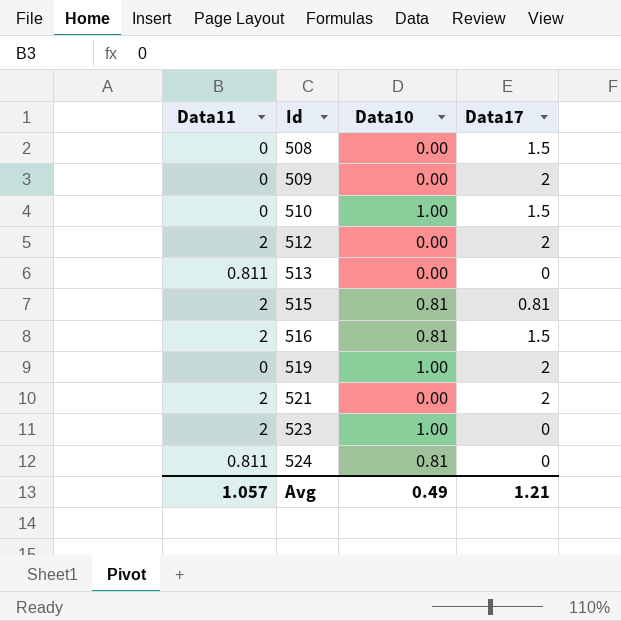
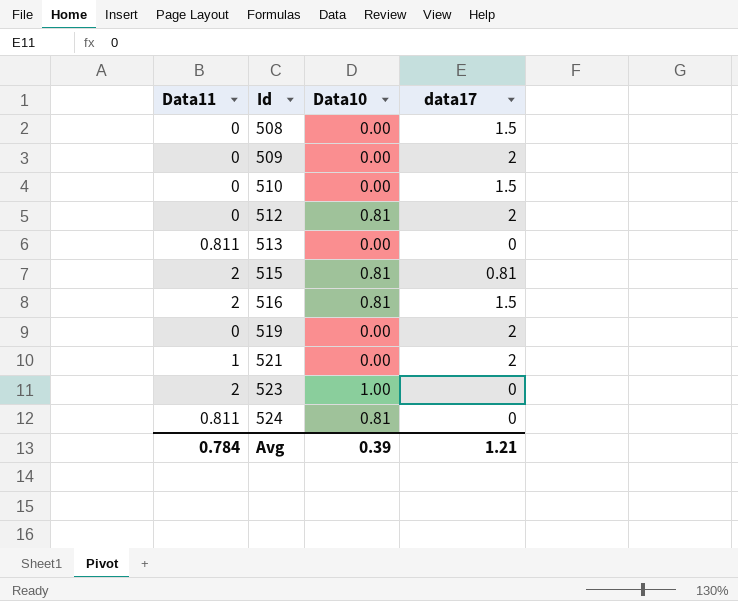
column name: Data17 -> data17
510 | Data10: 1.00 -> 0.00
512 | Data11: 2 -> 0
512 | Data10: 0.00 -> 0.81
519 | Data10: 1.00 -> 0.00
521 | Data11: 2 -> 1
Avg | Data11: 1.057 -> 0.784
Avg | Data10: 0.49 -> 0.39

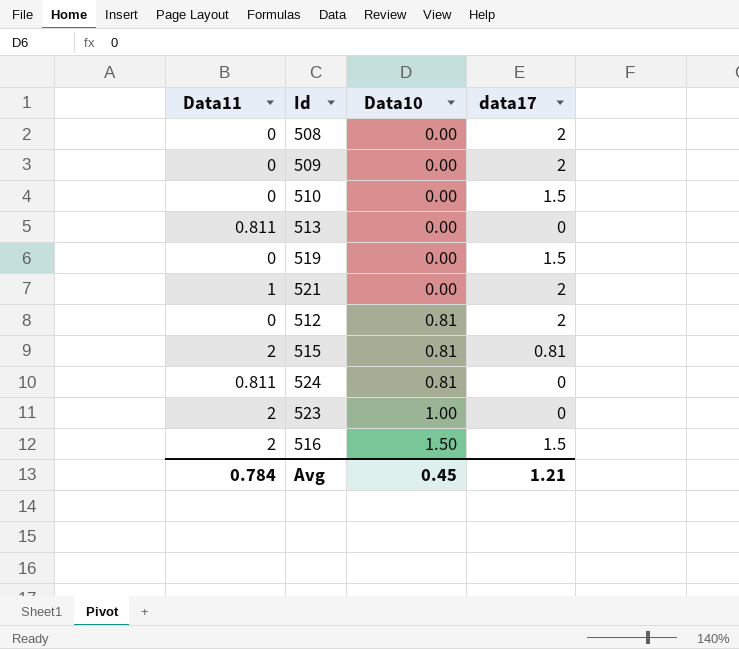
row order: Id ascending -> Data10 ascending
508 | data17: 1.5 -> 2
519 | data17: 2 -> 1.5
516 | Data10: 0.81 -> 1.50
Avg | Data10: 0.39 -> 0.45

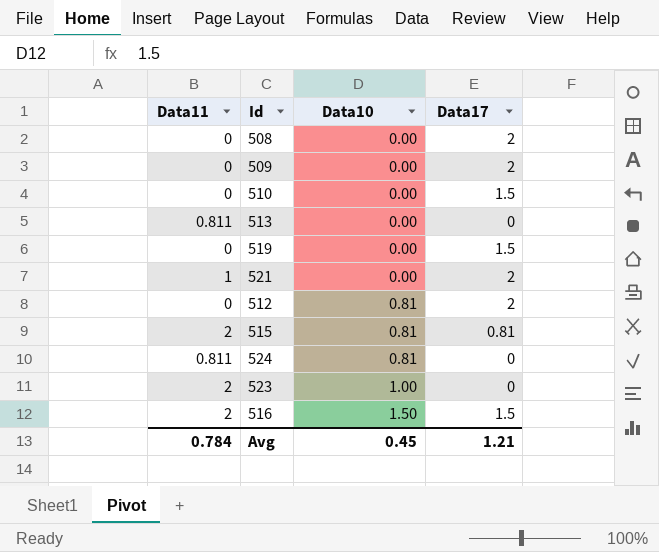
column name: data17 -> Data17

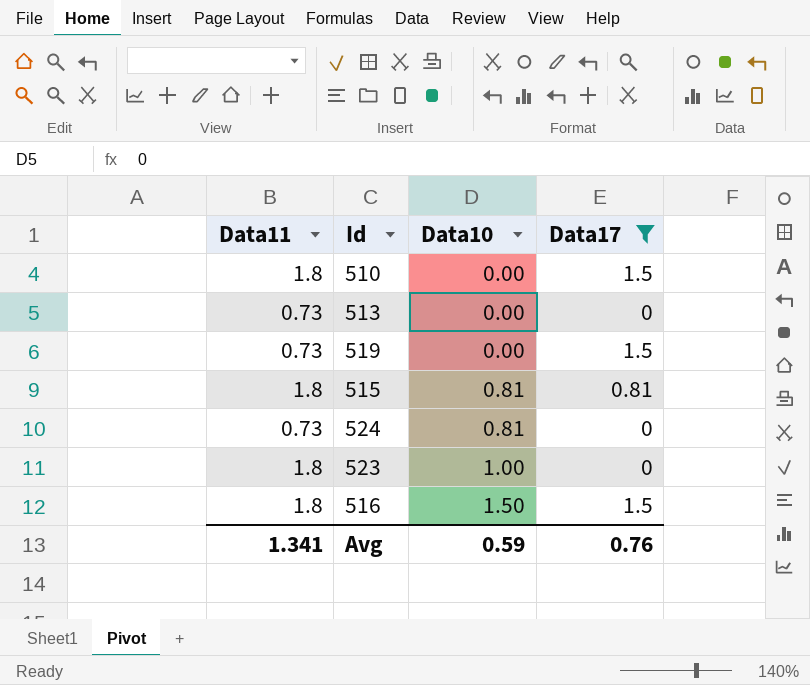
filter: none -> Data17 != 2
510 | Data11: 0 -> 1.8
513 | Data11: 0.811 -> 0.73
519 | Data11: 0 -> 0.73
515 | Data11: 2 -> 1.8
524 | Data11: 0.811 -> 0.73
523 | Data11: 2 -> 1.8
516 | Data11: 2 -> 1.8
Avg | Data11: 0.784 -> 1.341
Avg | Data10: 0.45 -> 0.59
Avg | Data17: 1.21 -> 0.76

